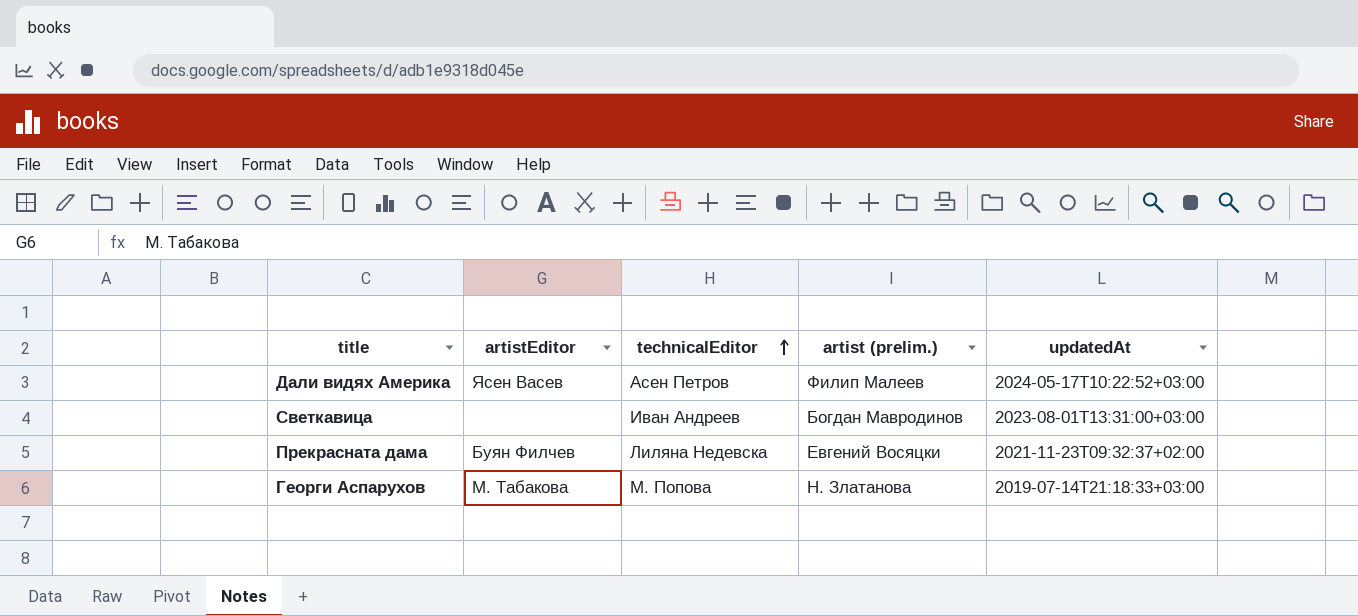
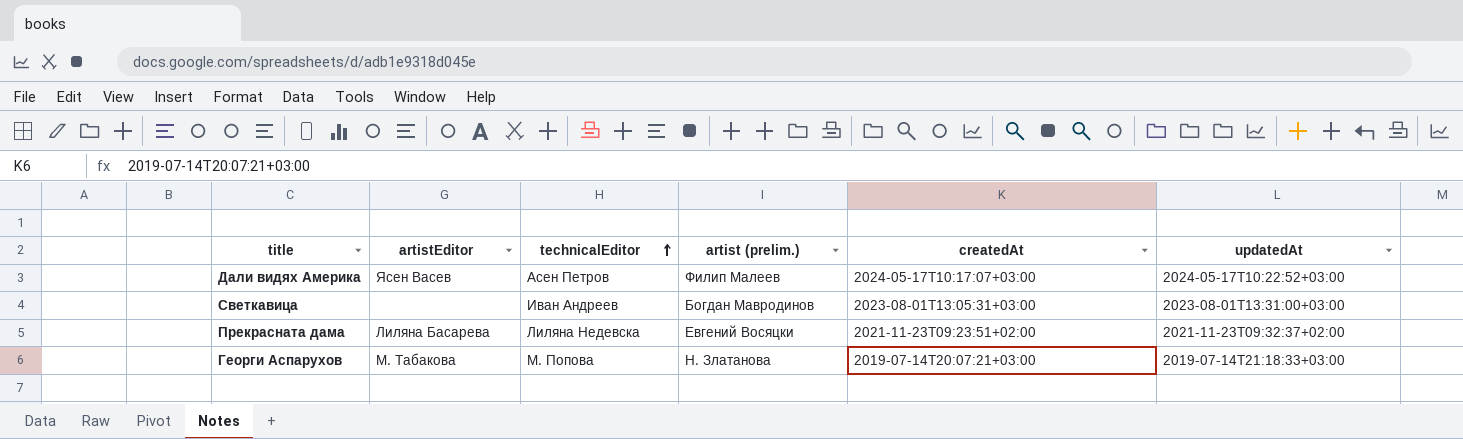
column createdAt | position: none -> 5
Прекрасната дама | artistEditor: Буян Филчев -> Лиляна Басарева

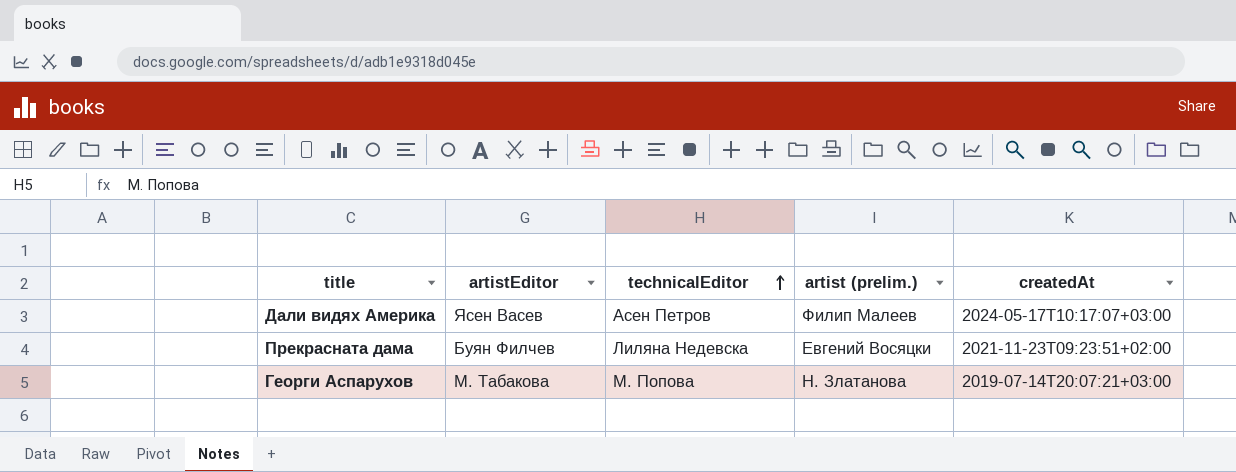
column updatedAt | position: 6 -> none
row Светкавица: none | Иван Андреев | Богдан Мавродинов | 2023-08-01T13:05:31+03:00 | 2023-08-01T13:31:00+03:00 -> none
Прекрасната дама | artistEditor: Лиляна Басарева -> Буян Филчев

